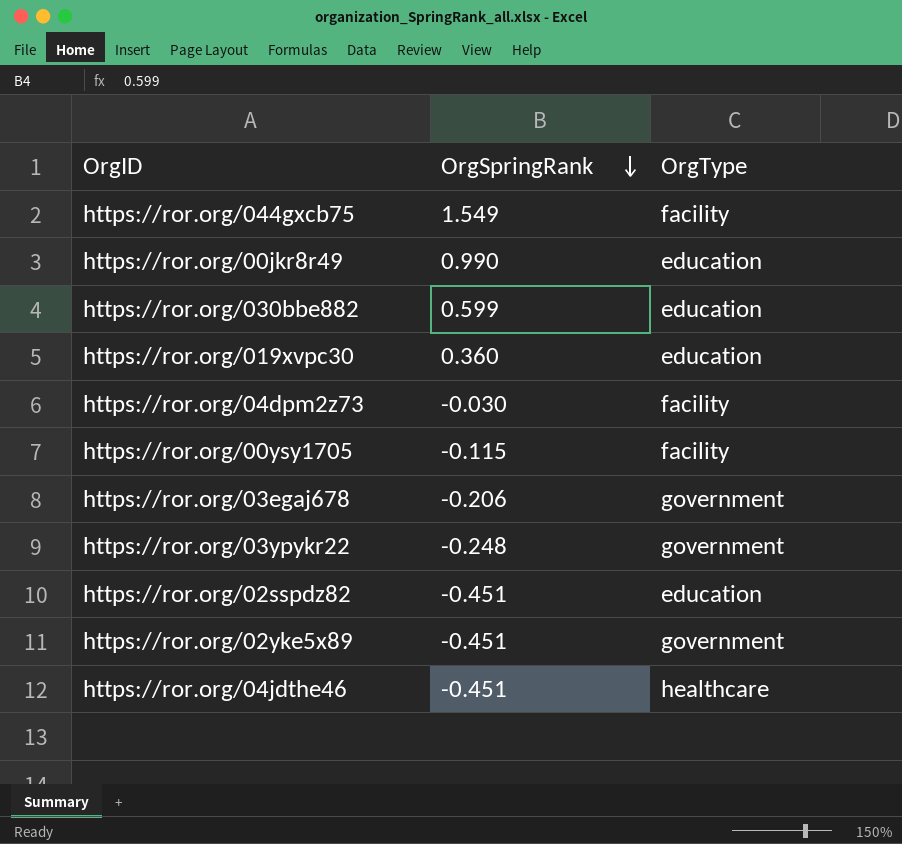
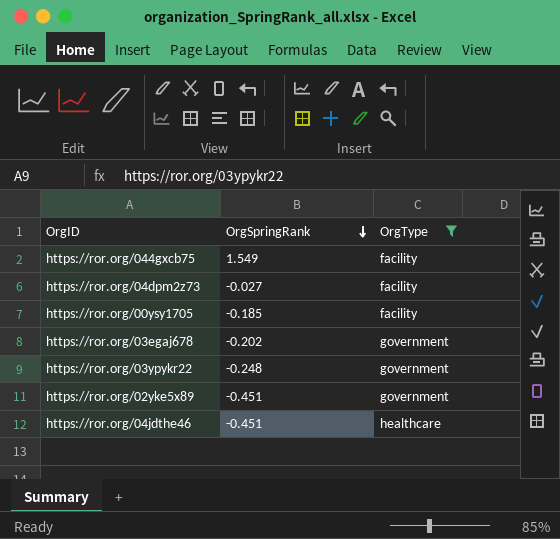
filter: none -> OrgType != education
https://ror.org/04dpm2z73 | OrgSpringRank: -0.030 -> -0.027
https://ror.org/00ysy1705 | OrgSpringRank: -0.115 -> -0.185
https://ror.org/03egaj678 | OrgSpringRank: -0.206 -> -0.202

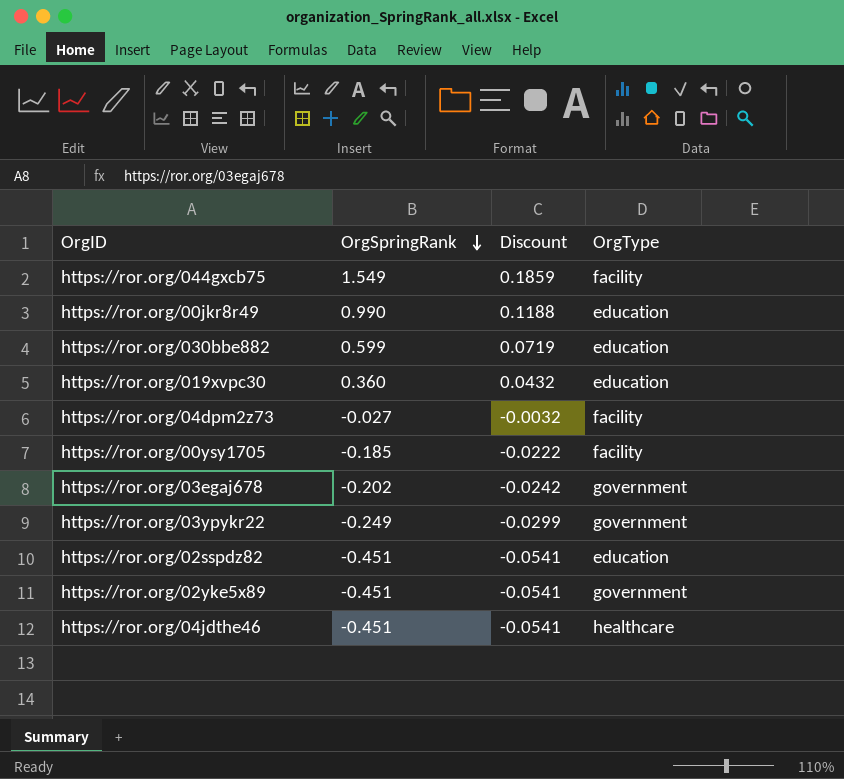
filter: OrgType != education -> none
column Discount | formula: none -> [OrgSpringRank] * 0.12
https://ror.org/03ypykr22 | OrgSpringRank: -0.248 -> -0.249

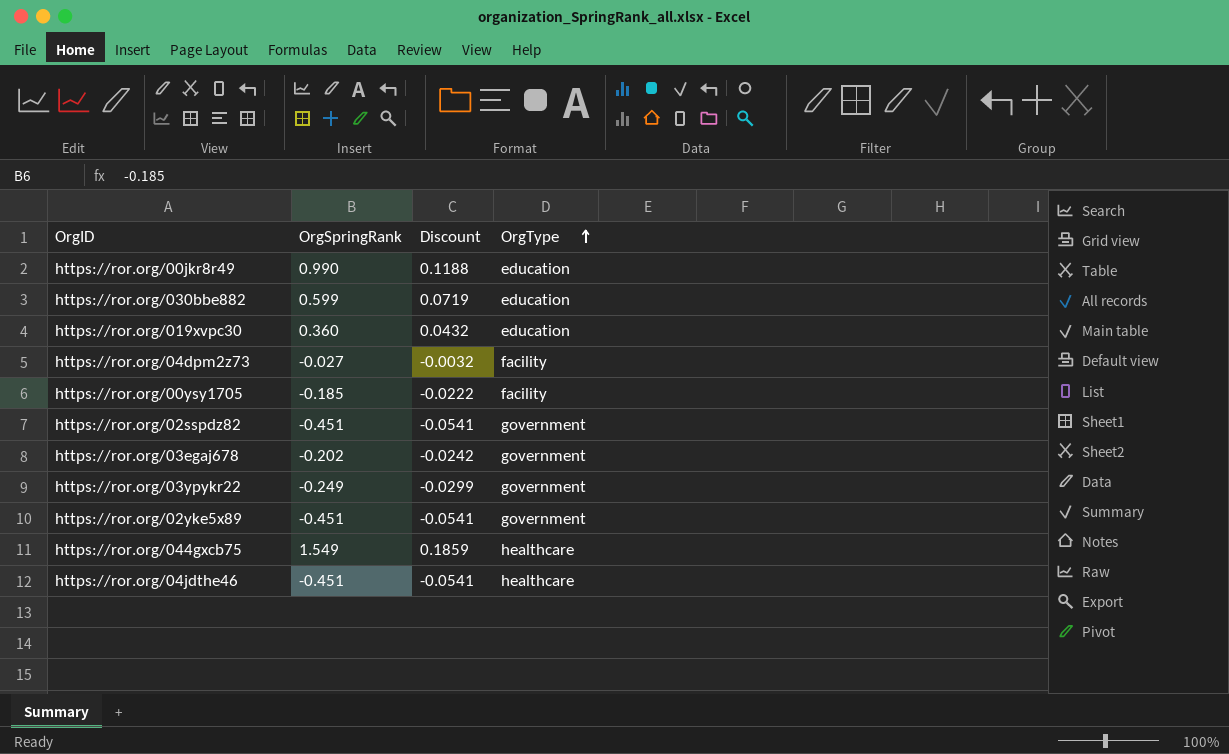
row order: OrgSpringRank descending -> OrgType ascending
https://ror.org/02sspdz82 | OrgType: education -> government
https://ror.org/044gxcb75 | OrgType: facility -> healthcare

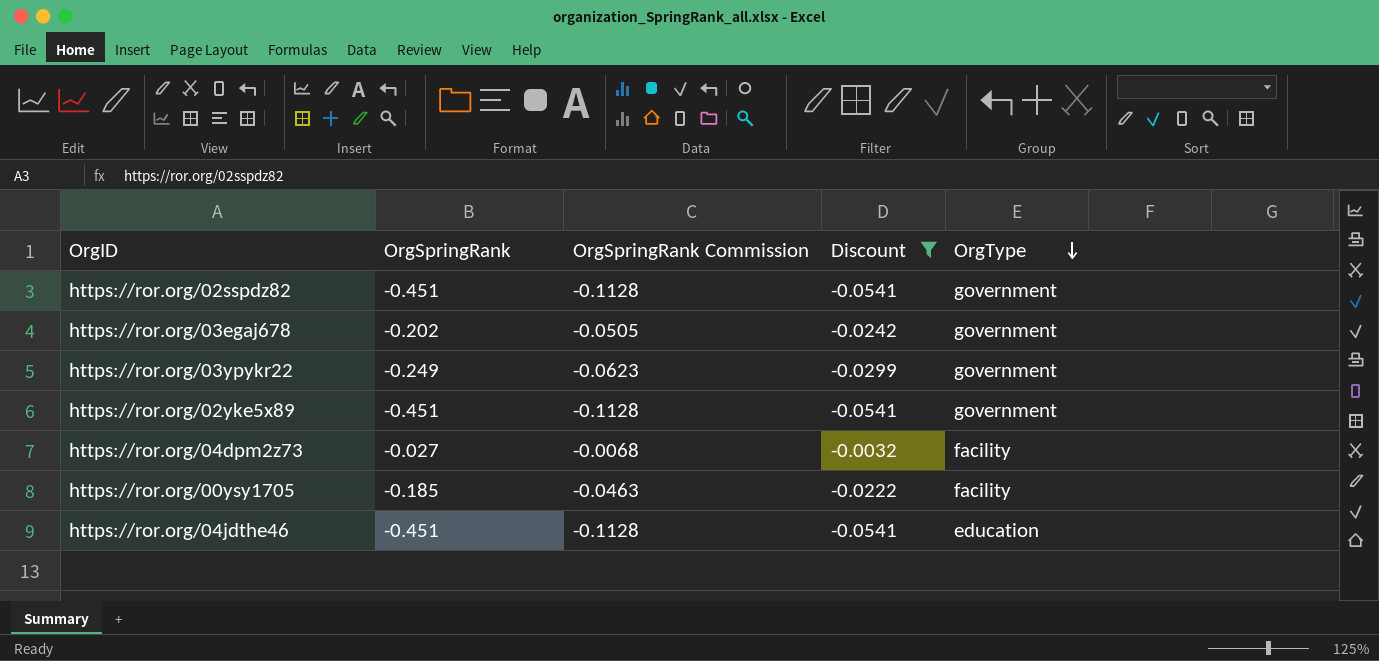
filter: none -> Discount <= -0.0032
row order: OrgType ascending -> OrgType descending
column OrgSpringRank Commission | formula: none -> [OrgSpringRank] * 0.25
https://ror.org/04jdthe46 | OrgType: healthcare -> education

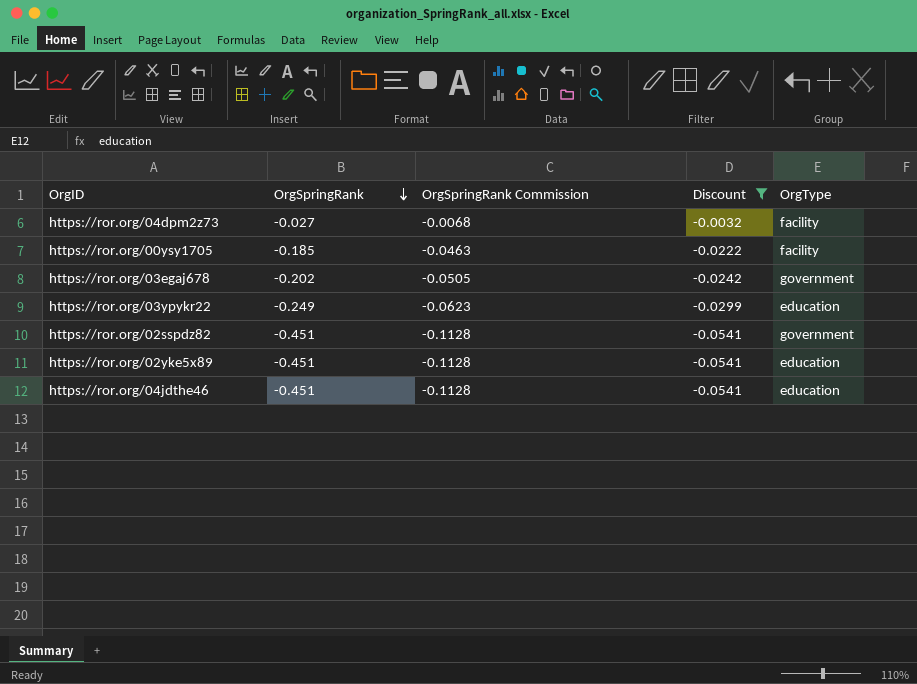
row order: OrgType descending -> OrgSpringRank descending
https://ror.org/03ypykr22 | OrgType: government -> education
https://ror.org/02yke5x89 | OrgType: government -> education

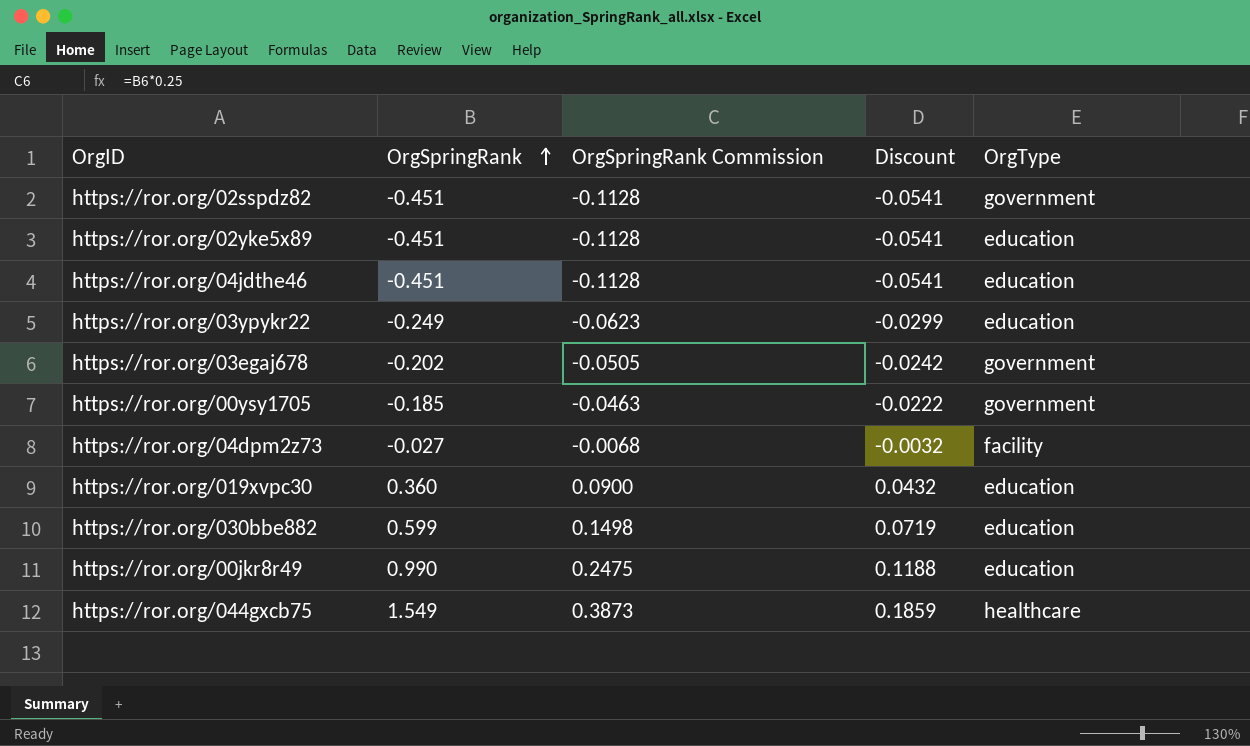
filter: Discount <= -0.0032 -> none
row order: OrgSpringRank descending -> OrgSpringRank ascending
https://ror.org/00ysy1705 | OrgType: facility -> government

